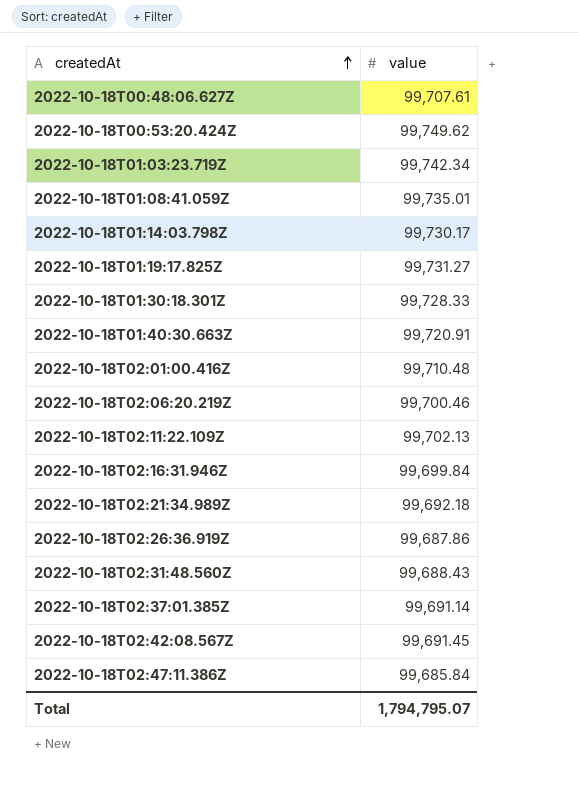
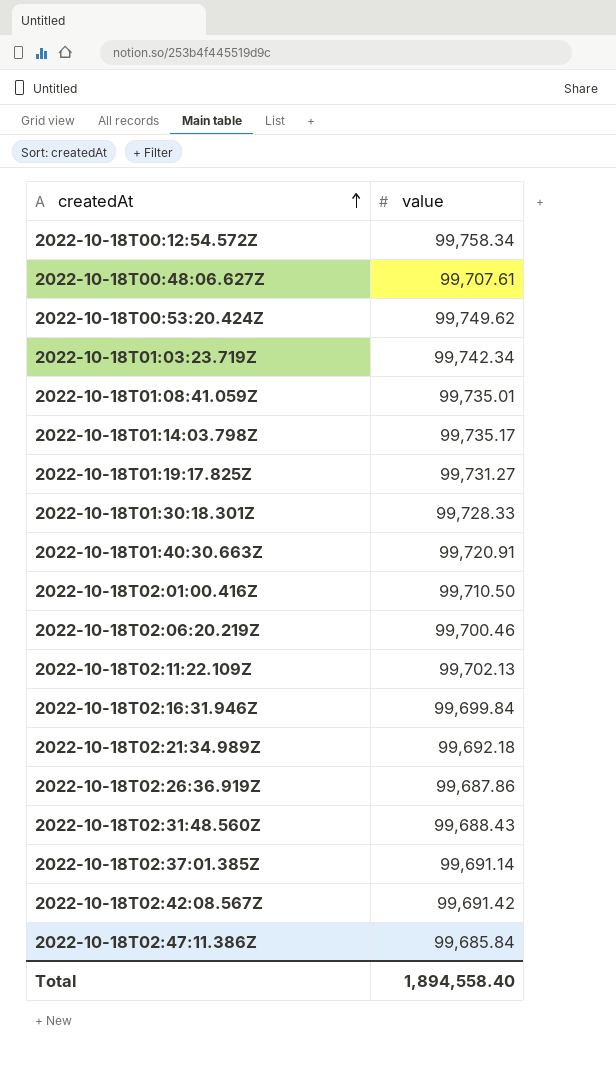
row 2022-10-18T00:12:54.572Z: none -> 99,758.34
2022-10-18T01:14:03.798Z | value: 99,730.17 -> 99,735.17
2022-10-18T02:01:00.416Z | value: 99,710.48 -> 99,710.50
2022-10-18T02:42:08.567Z | value: 99,691.45 -> 99,691.42
Total | value: 1,794,795.07 -> 1,894,558.40

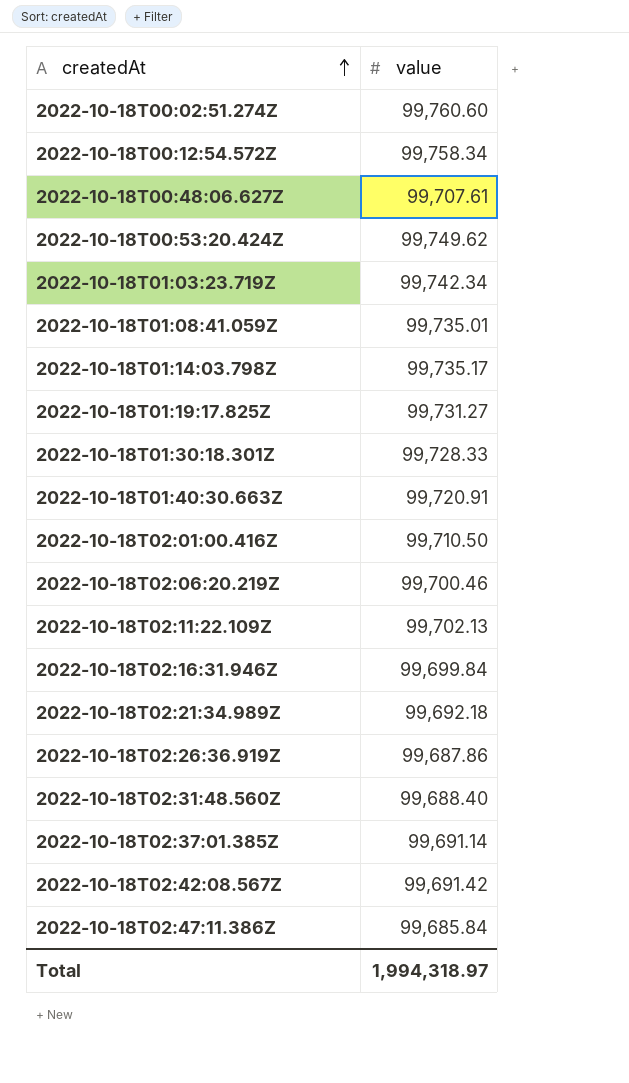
row 2022-10-18T00:02:51.274Z: none -> 99,760.60
2022-10-18T02:31:48.560Z | value: 99,688.43 -> 99,688.40
Total | value: 1,894,558.40 -> 1,994,318.97

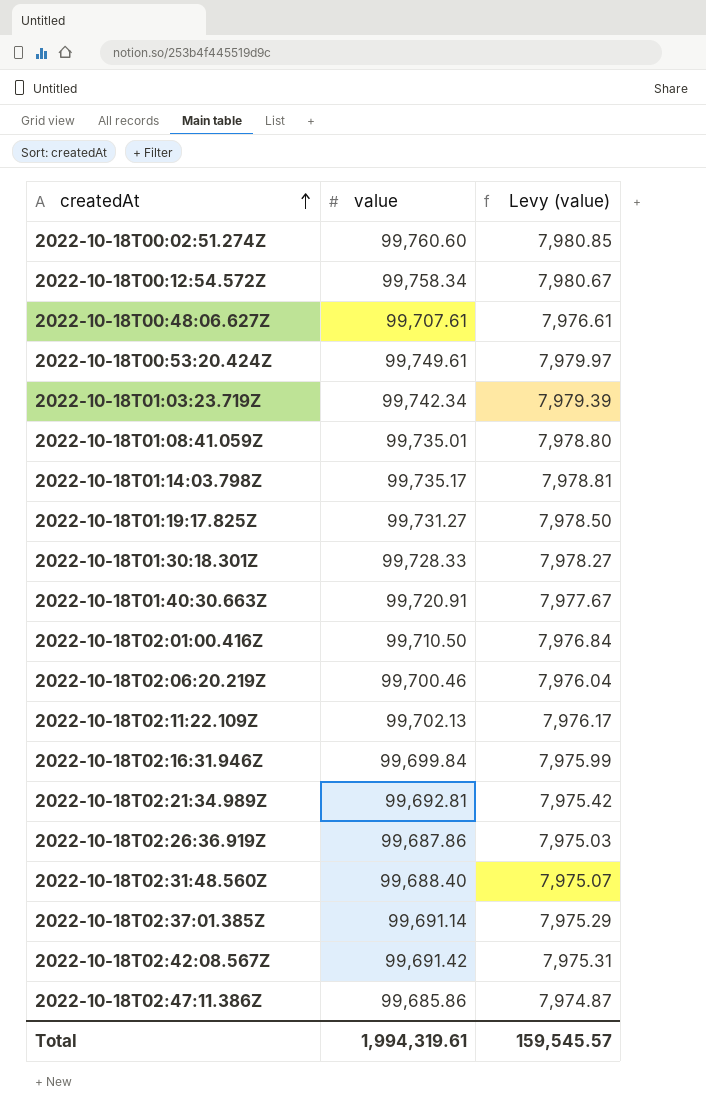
column Levy (value) | formula: none -> [value] * 0.08
2022-10-18T00:53:20.424Z | value: 99,749.62 -> 99,749.61
2022-10-18T02:21:34.989Z | value: 99,692.18 -> 99,692.81
2022-10-18T02:47:11.386Z | value: 99,685.84 -> 99,685.86
Total | value: 1,994,318.97 -> 1,994,319.61

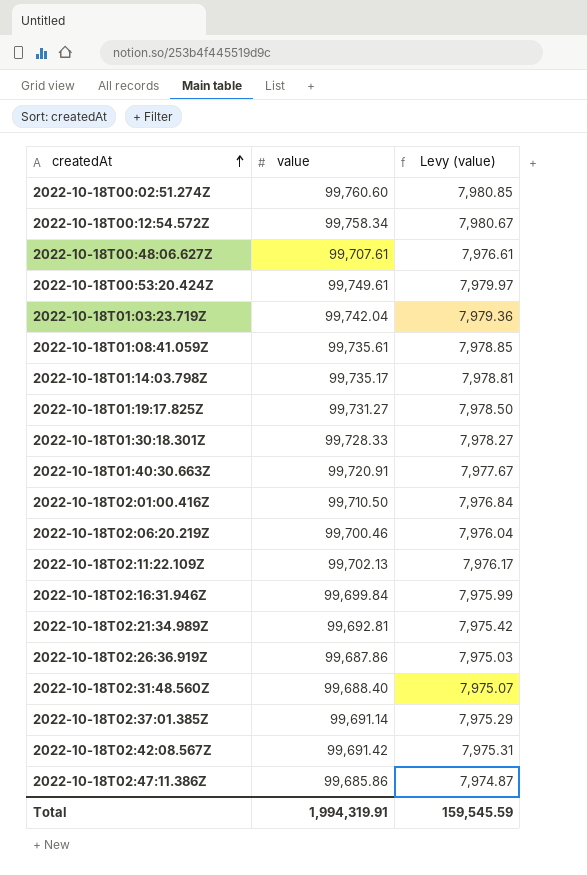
2022-10-18T01:03:23.719Z | value: 99,742.34 -> 99,742.04
2022-10-18T01:03:23.719Z | Levy (value): 7,979.39 -> 7,979.36
2022-10-18T01:08:41.059Z | value: 99,735.01 -> 99,735.61
2022-10-18T01:08:41.059Z | Levy (value): 7,978.80 -> 7,978.85
Total | value: 1,994,319.61 -> 1,994,319.91
Total | Levy (value): 159,545.57 -> 159,545.59

